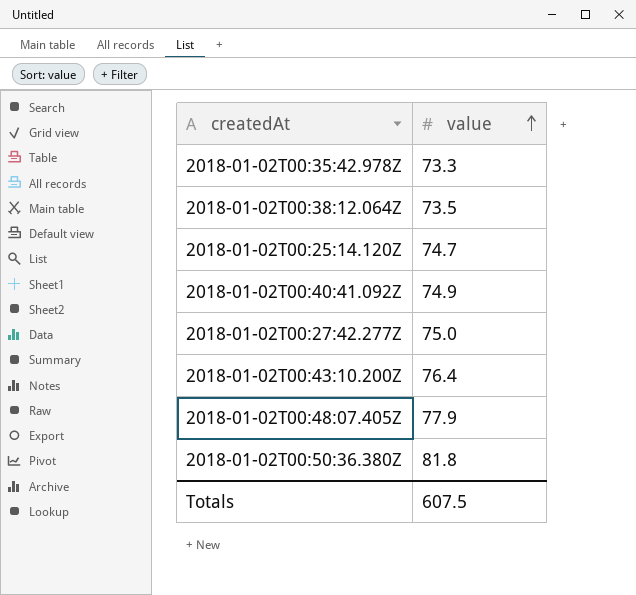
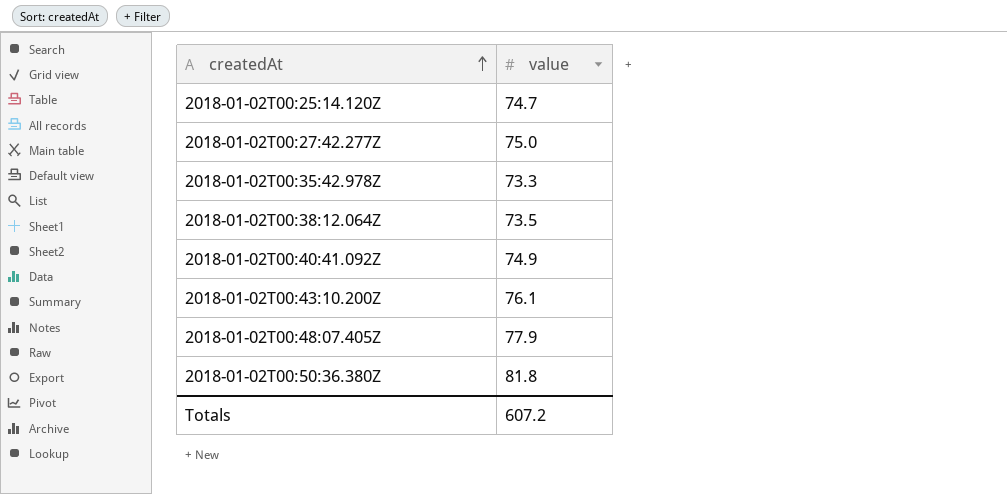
row order: value ascending -> createdAt ascending
2018-01-02T00:43:10.200Z | value: 76.4 -> 76.1
Totals | value: 607.5 -> 607.2

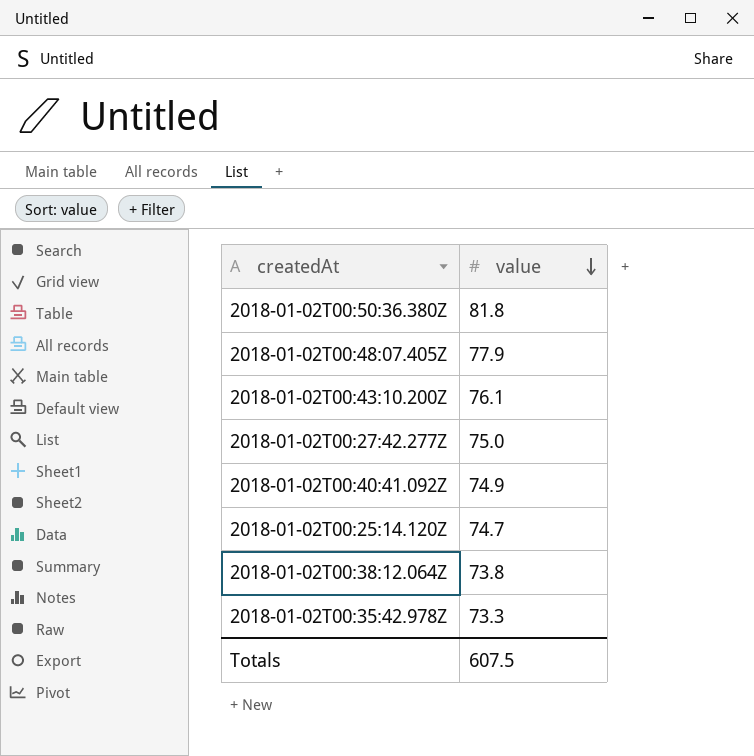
row order: createdAt ascending -> value descending
2018-01-02T00:38:12.064Z | value: 73.5 -> 73.8
Totals | value: 607.2 -> 607.5

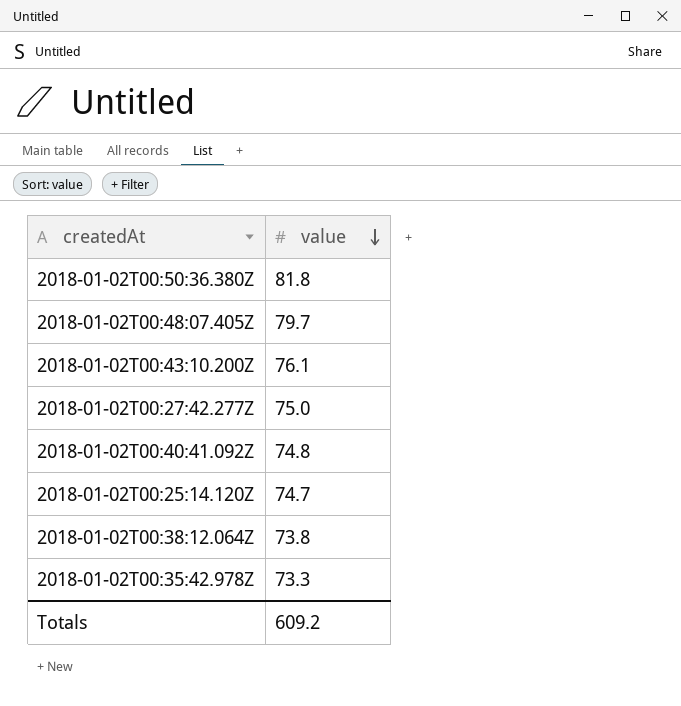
2018-01-02T00:48:07.405Z | value: 77.9 -> 79.7
2018-01-02T00:40:41.092Z | value: 74.9 -> 74.8
Totals | value: 607.5 -> 609.2

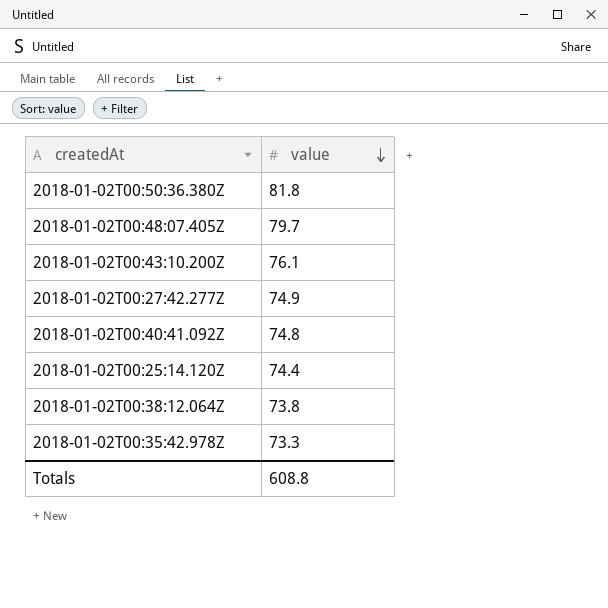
2018-01-02T00:27:42.277Z | value: 75.0 -> 74.9
2018-01-02T00:25:14.120Z | value: 74.7 -> 74.4
Totals | value: 609.2 -> 608.8

